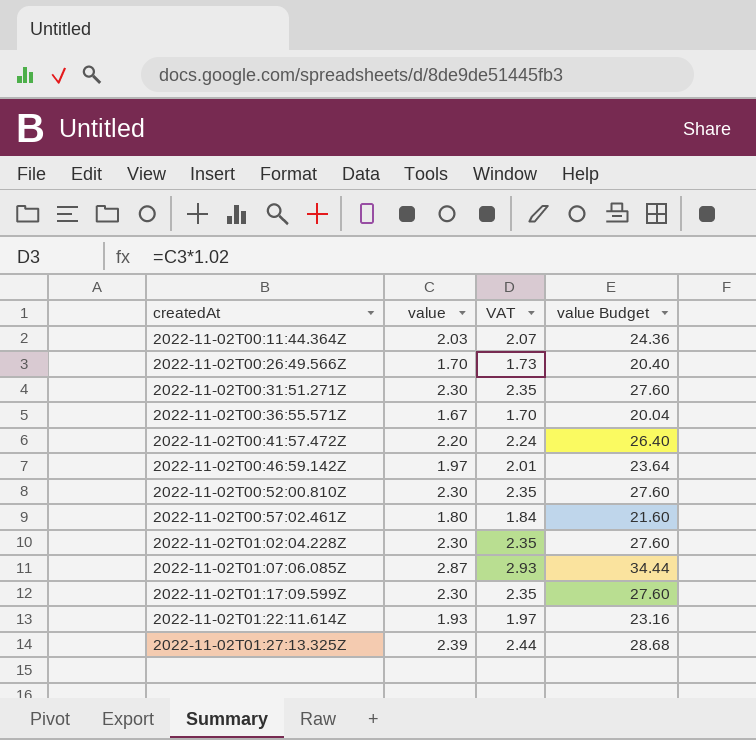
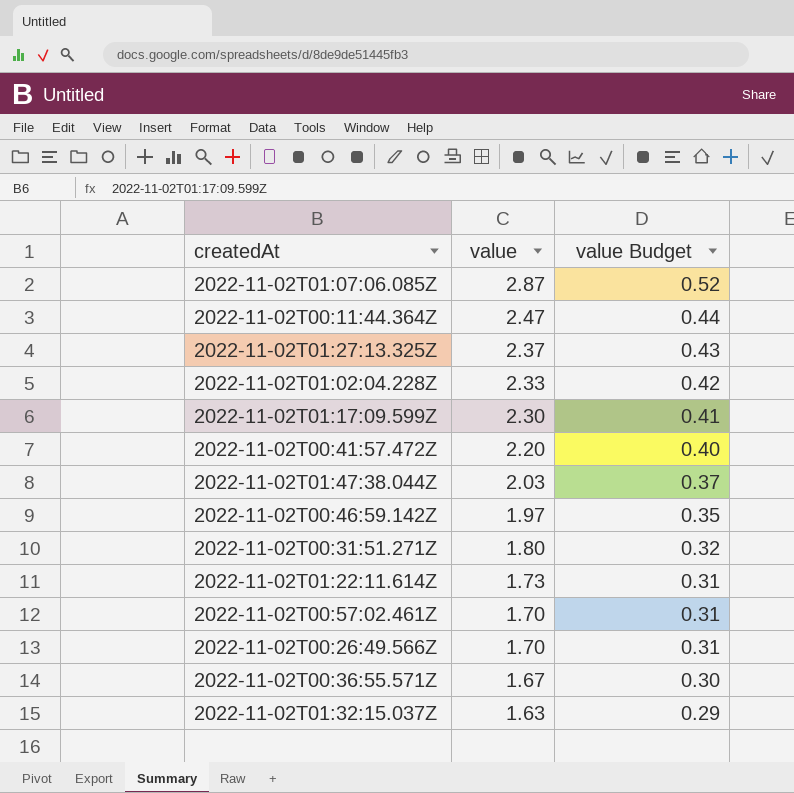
row order: createdAt ascending -> value descending
column VAT | formula: [value] * 1.02 -> none
column value Budget | formula: [value] * 12 -> [value] * 0.18
row 2022-11-02T00:52:00.810Z: 2.30 | 2.35 | 27.60 -> none
2022-11-02T00:11:44.364Z | value: 2.03 -> 2.47
2022-11-02T01:27:13.325Z | value: 2.39 -> 2.37
2022-11-02T01:02:04.228Z | value: 2.30 -> 2.33
row 2022-11-02T01:47:38.044Z: none -> 2.03 | 0.37
2022-11-02T00:31:51.271Z | value: 2.30 -> 1.80
2022-11-02T01:22:11.614Z | value: 1.93 -> 1.73
2022-11-02T00:57:02.461Z | value: 1.80 -> 1.70
row 2022-11-02T01:32:15.037Z: none -> 1.63 | 0.29

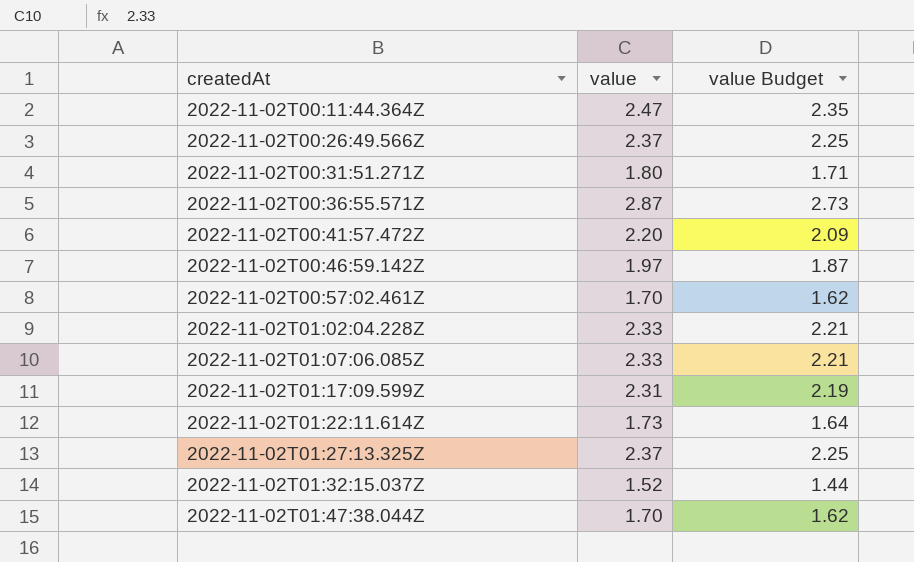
row order: value descending -> createdAt ascending
column value Budget | formula: [value] * 0.18 -> [value] * 0.95
2022-11-02T00:26:49.566Z | value: 1.70 -> 2.37
2022-11-02T00:36:55.571Z | value: 1.67 -> 2.87
2022-11-02T01:07:06.085Z | value: 2.87 -> 2.33
2022-11-02T01:17:09.599Z | value: 2.30 -> 2.31
2022-11-02T01:32:15.037Z | value: 1.63 -> 1.52
2022-11-02T01:47:38.044Z | value: 2.03 -> 1.70

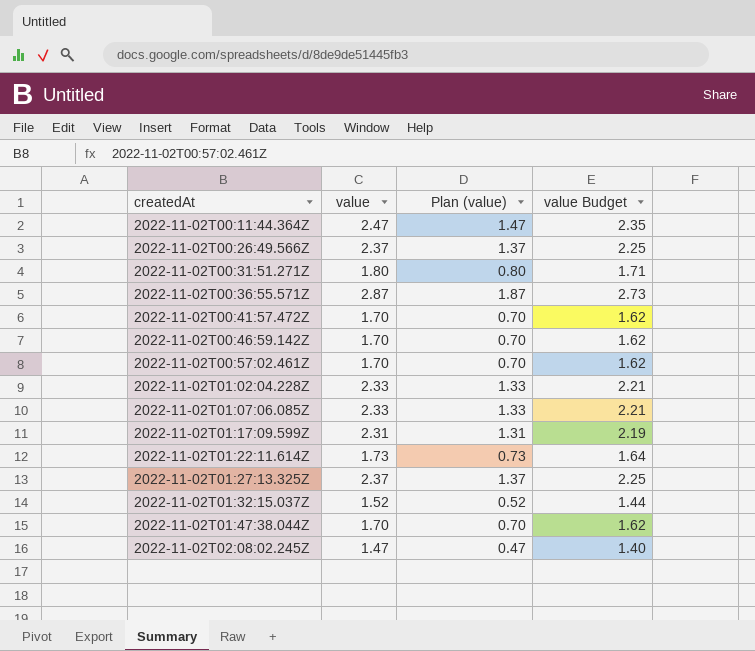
column Plan (value) | formula: none -> [value] - 1
2022-11-02T00:41:57.472Z | value: 2.20 -> 1.70
2022-11-02T00:41:57.472Z | value Budget: 2.09 -> 1.62
2022-11-02T00:46:59.142Z | value: 1.97 -> 1.70
2022-11-02T00:46:59.142Z | value Budget: 1.87 -> 1.62
row 2022-11-02T02:08:02.245Z: none -> 1.47 | 0.47 | 1.40

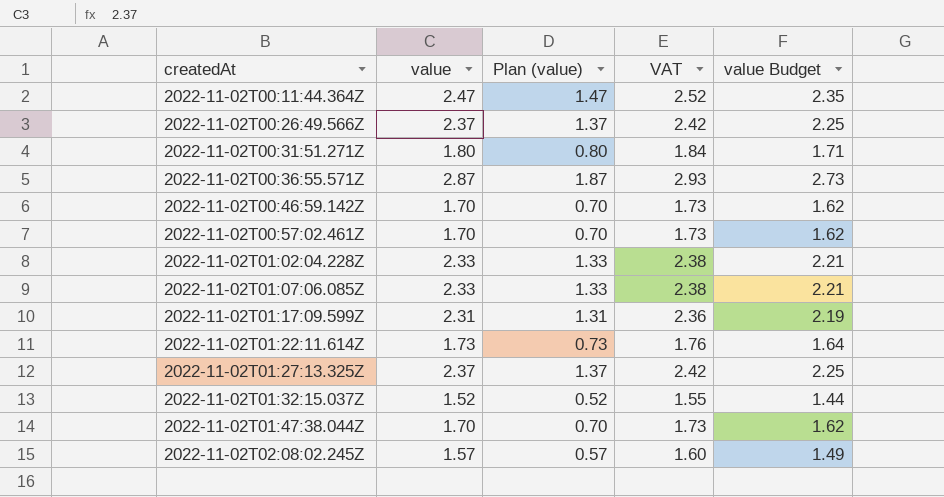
column VAT | formula: none -> [value] * 1.02
row 2022-11-02T00:41:57.472Z: 1.70 | 0.70 | 1.62 -> none
2022-11-02T02:08:02.245Z | value: 1.47 -> 1.57
2022-11-02T02:08:02.245Z | Plan (value): 0.47 -> 0.57
2022-11-02T02:08:02.245Z | value Budget: 1.40 -> 1.49

